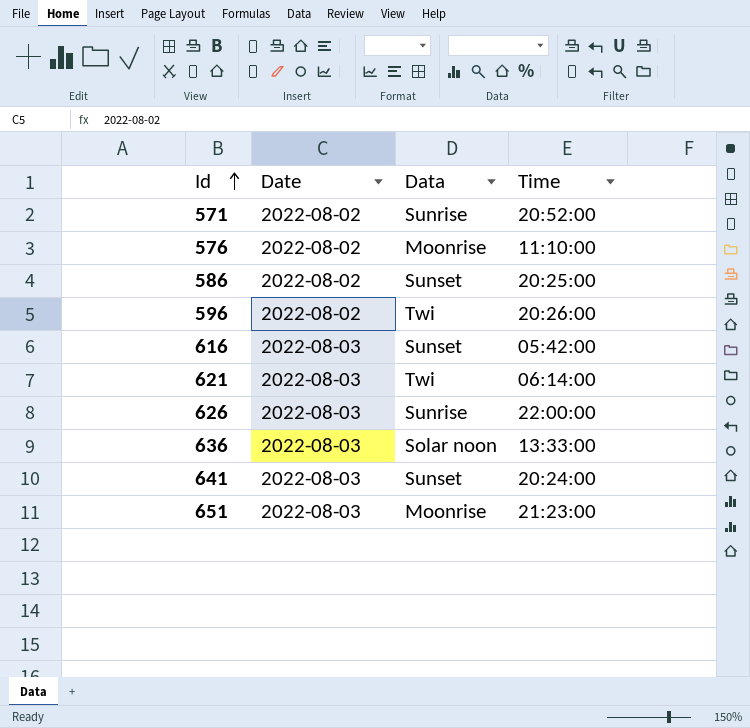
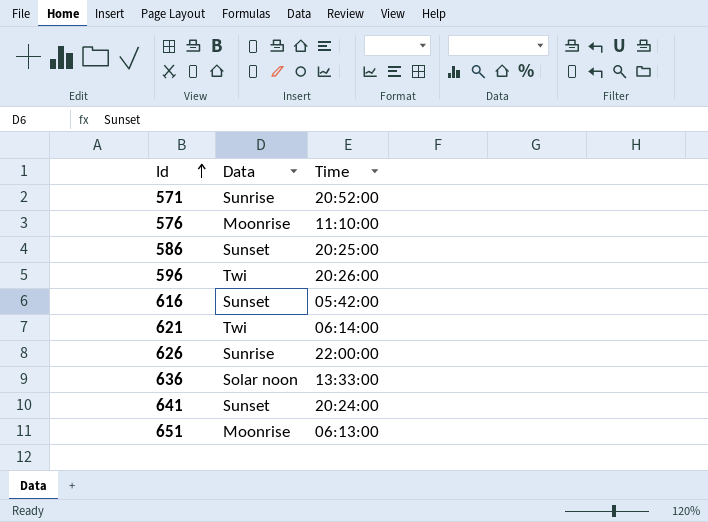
column Date | position: 2 -> none
651 | Time: 21:23:00 -> 06:13:00

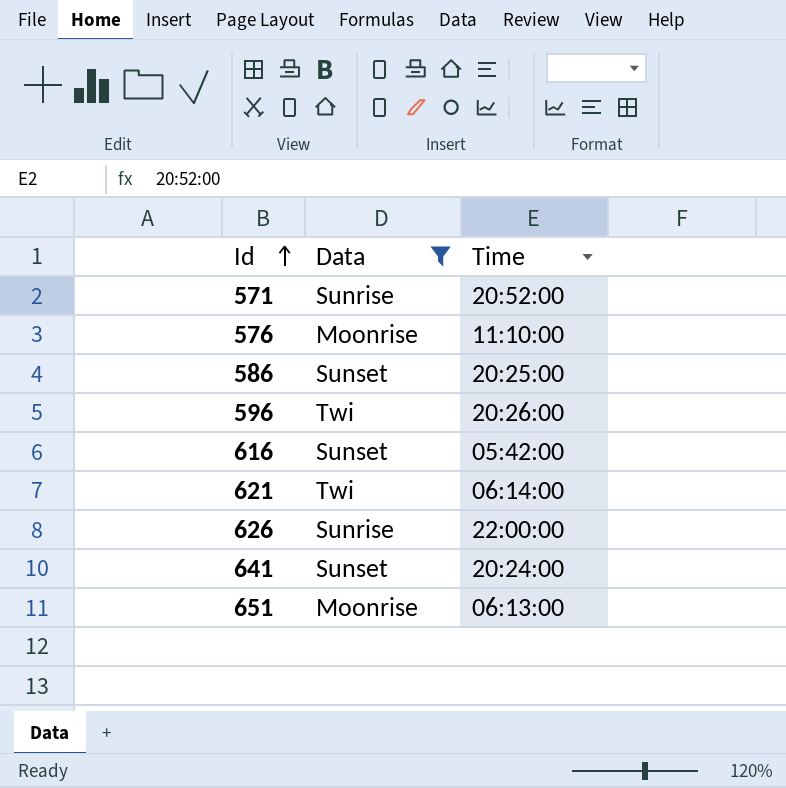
filter: none -> Data != Solar noon

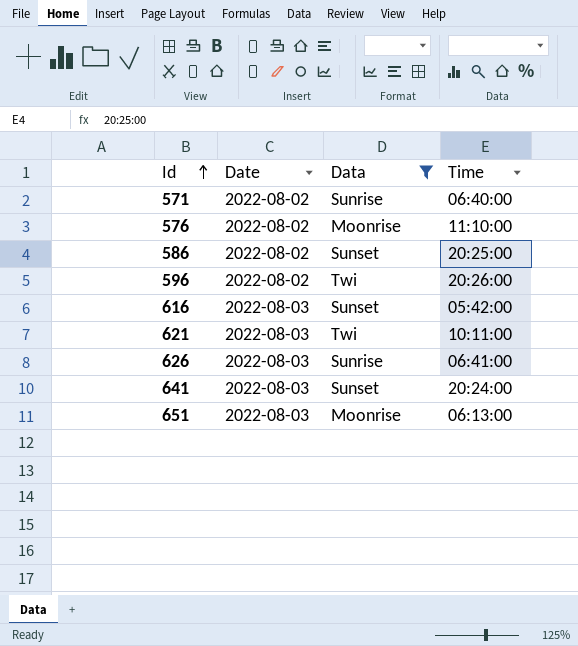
column Date | position: none -> 2
571 | Time: 20:52:00 -> 06:40:00
621 | Time: 06:14:00 -> 10:11:00
626 | Time: 22:00:00 -> 06:41:00

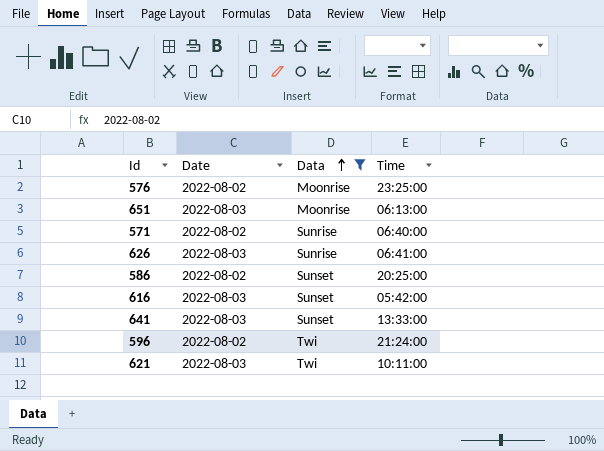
row order: Id ascending -> Data ascending
576 | Time: 11:10:00 -> 23:25:00
641 | Time: 20:24:00 -> 13:33:00
596 | Time: 20:26:00 -> 21:24:00

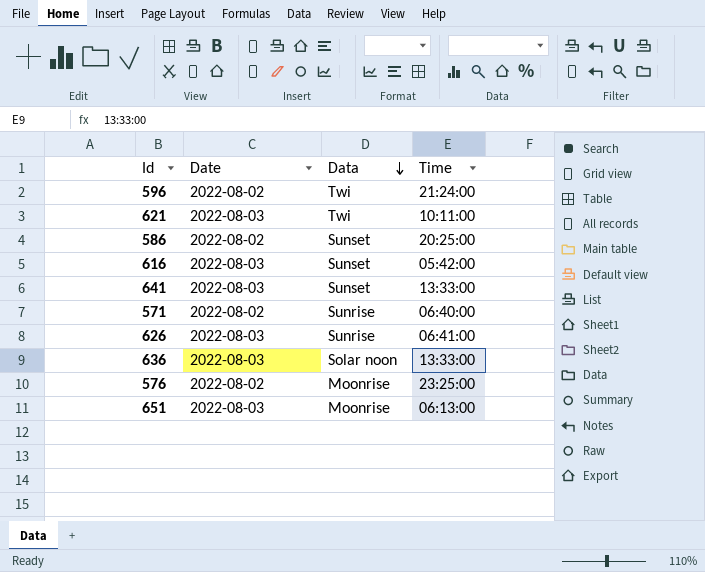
filter: Data != Solar noon -> none
row order: Data ascending -> Data descending

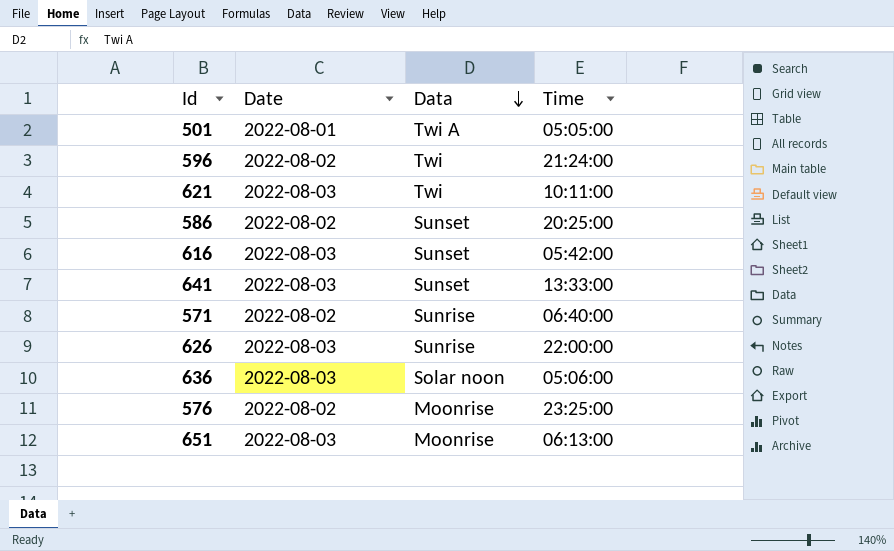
row 501: none -> 2022-08-01 | Twi A | 05:05:00
626 | Time: 06:41:00 -> 22:00:00
636 | Time: 13:33:00 -> 05:06:00

